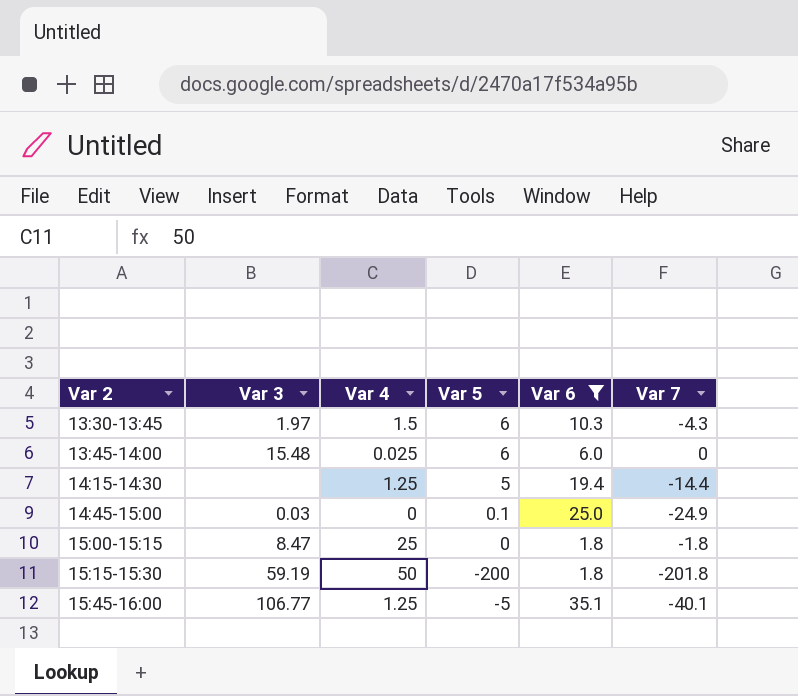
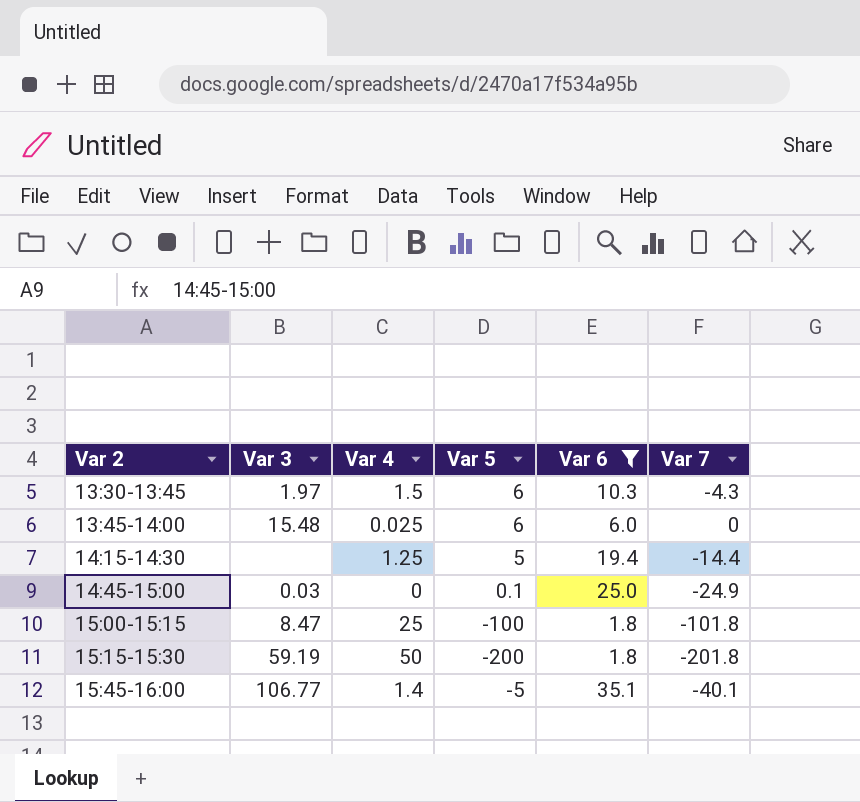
15:00-15:15 | Var 5: 0 -> -100
15:00-15:15 | Var 7: -1.8 -> -101.8
15:45-16:00 | Var 4: 1.25 -> 1.4

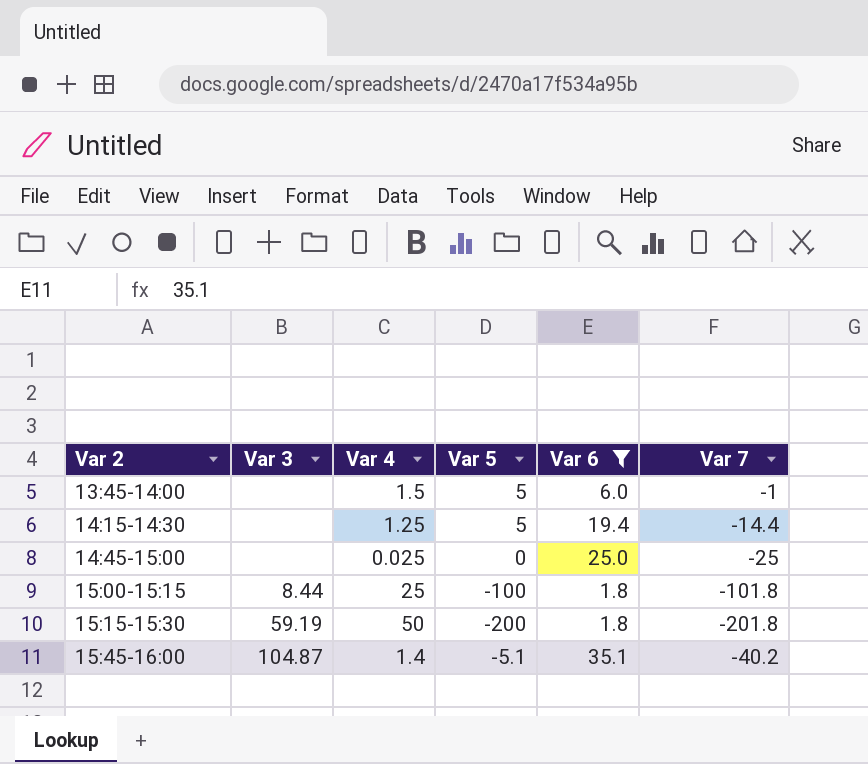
row 13:30-13:45: 1.97 | 1.5 | 6 | 10.3 | -4.3 -> none
13:45-14:00 | Var 3: 15.48 -> none
13:45-14:00 | Var 4: 0.025 -> 1.5
13:45-14:00 | Var 5: 6 -> 5
13:45-14:00 | Var 7: 0 -> -1
14:45-15:00 | Var 3: 0.03 -> none
14:45-15:00 | Var 4: 0 -> 0.025
14:45-15:00 | Var 5: 0.1 -> 0
14:45-15:00 | Var 7: -24.9 -> -25
15:00-15:15 | Var 3: 8.47 -> 8.44
15:45-16:00 | Var 3: 106.77 -> 104.87
15:45-16:00 | Var 5: -5 -> -5.1
15:45-16:00 | Var 7: -40.1 -> -40.2

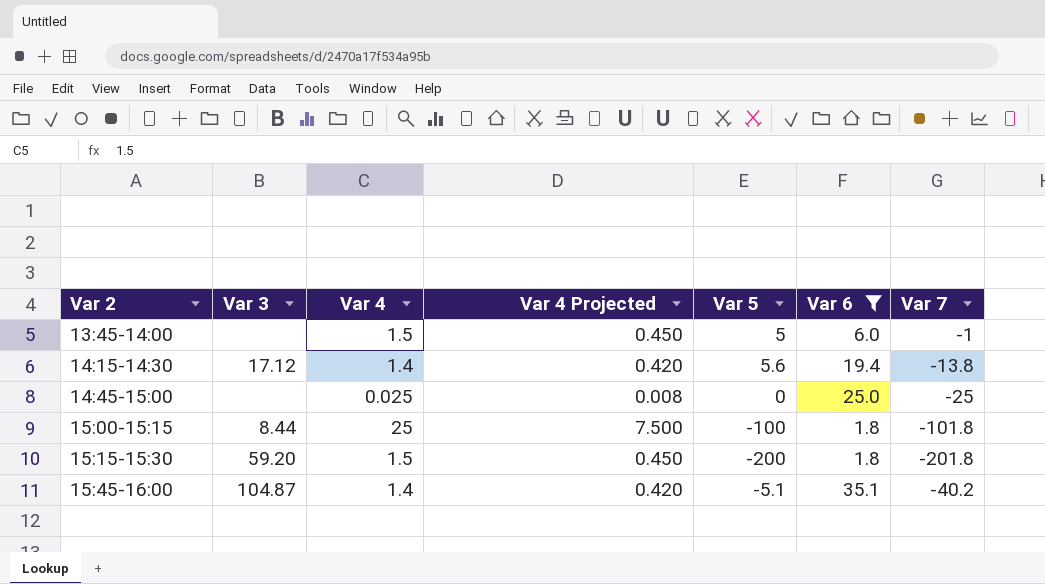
column Var 4 Projected | formula: none -> [Var 4] * 0.3
14:15-14:30 | Var 3: none -> 17.12
14:15-14:30 | Var 4: 1.25 -> 1.4
14:15-14:30 | Var 5: 5 -> 5.6
14:15-14:30 | Var 7: -14.4 -> -13.8
15:15-15:30 | Var 3: 59.19 -> 59.20
15:15-15:30 | Var 4: 50 -> 1.5

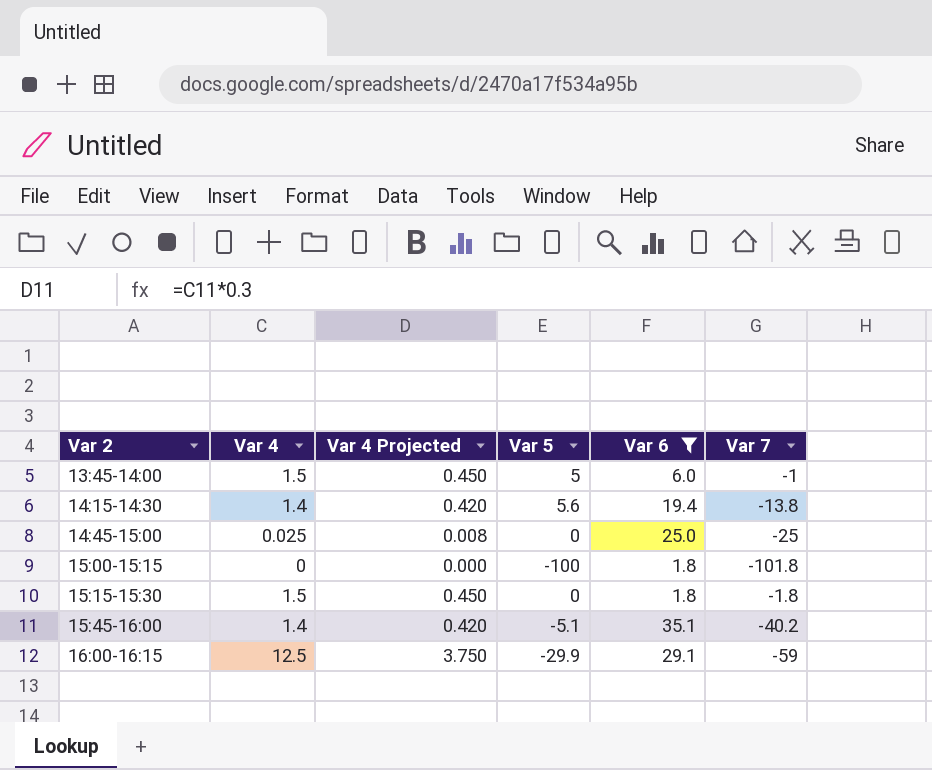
column Var 3 | position: 2 -> none
15:00-15:15 | Var 4: 25 -> 0
15:00-15:15 | Var 4 Projected: 7.500 -> 0.000
15:15-15:30 | Var 5: -200 -> 0
15:15-15:30 | Var 7: -201.8 -> -1.8
row 16:00-16:15: none -> 12.5 | 3.750 | -29.9 | 29.1 | -59

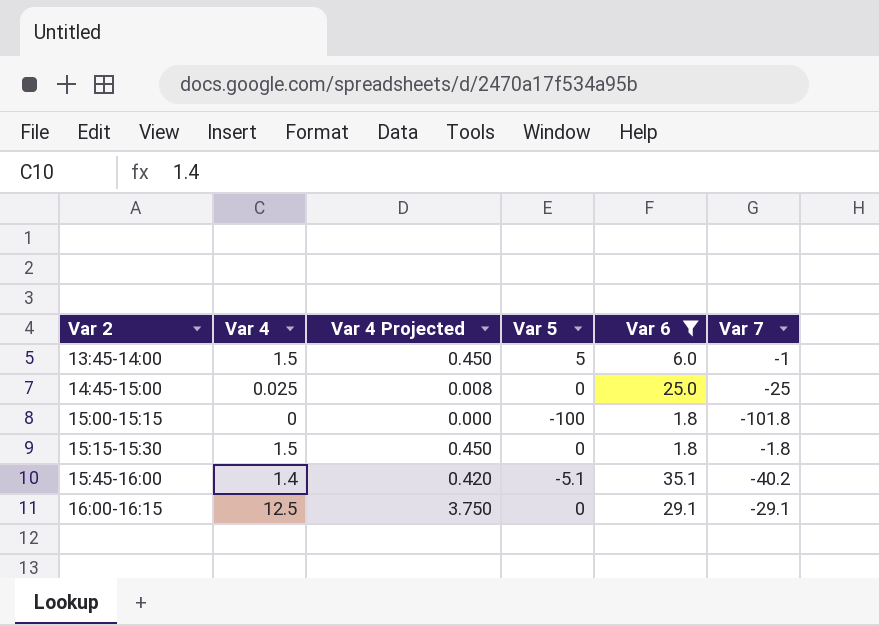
row 14:15-14:30: 1.4 | 0.420 | 5.6 | 19.4 | -13.8 -> none
16:00-16:15 | Var 5: -29.9 -> 0
16:00-16:15 | Var 7: -59 -> -29.1

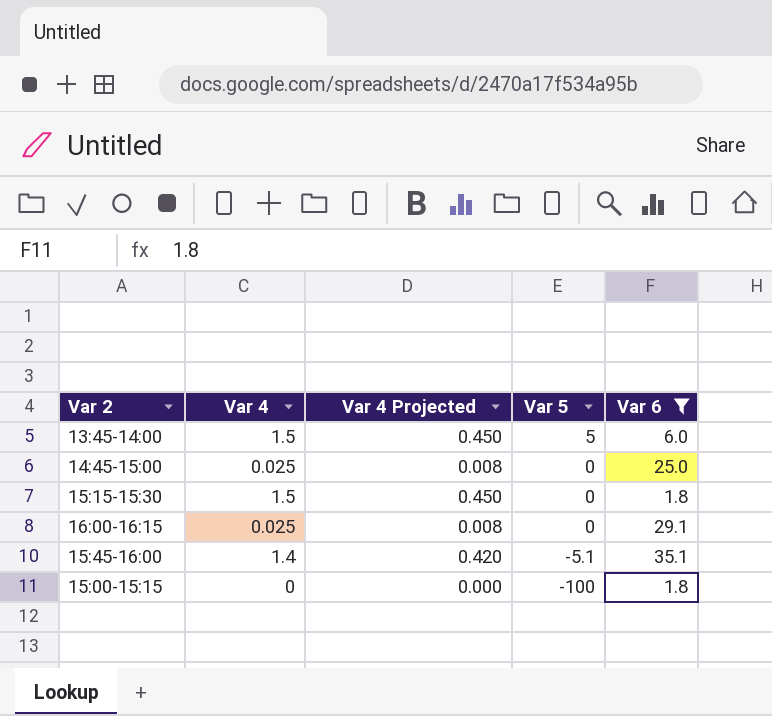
row order: Var 2 ascending -> Var 5 descending
column Var 7 | formula: [Var 5] - [Var 6] -> none
16:00-16:15 | Var 4: 12.5 -> 0.025
16:00-16:15 | Var 4 Projected: 3.750 -> 0.008

